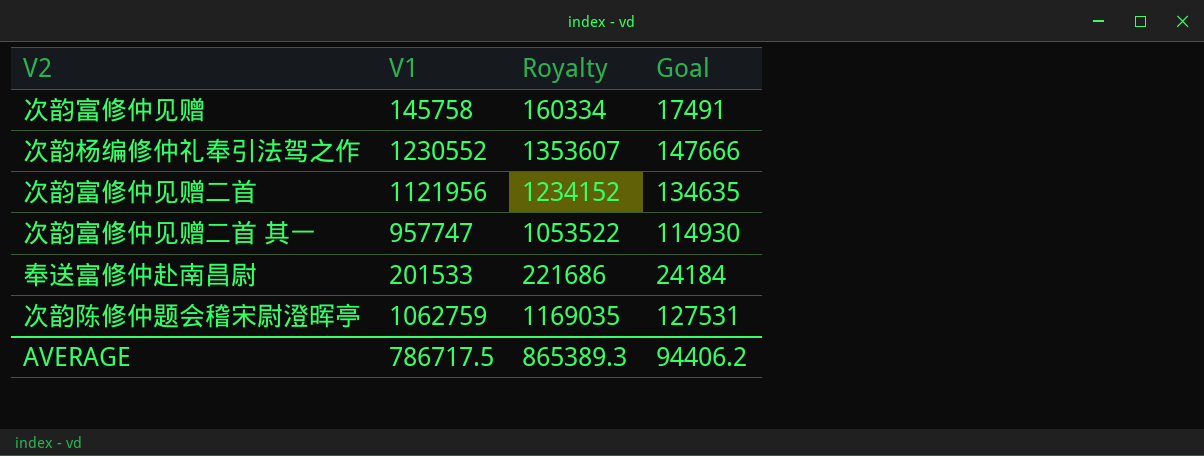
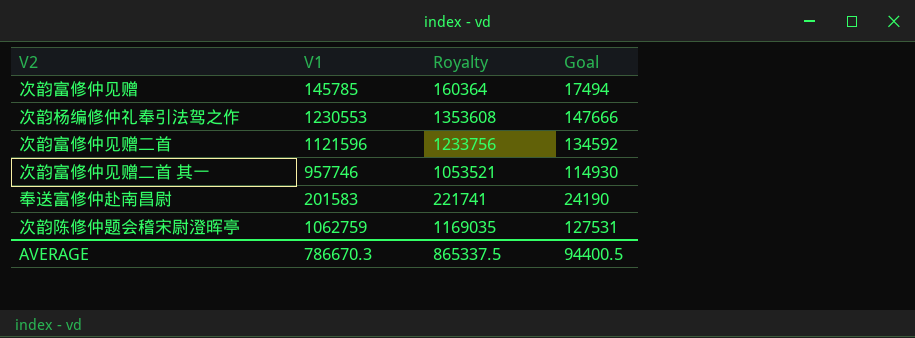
次韵富修仲见赠 | V1: 145758 -> 145785
次韵富修仲见赠 | Royalty: 160334 -> 160364
次韵富修仲见赠 | Goal: 17491 -> 17494
次韵杨编修仲礼奉引法驾之作 | V1: 1230552 -> 1230553
次韵杨编修仲礼奉引法驾之作 | Royalty: 1353607 -> 1353608
次韵富修仲见赠二首 | V1: 1121956 -> 1121596
次韵富修仲见赠二首 | Royalty: 1234152 -> 1233756
次韵富修仲见赠二首 | Goal: 134635 -> 134592
次韵富修仲见赠二首 其一 | V1: 957747 -> 957746
次韵富修仲见赠二首 其一 | Royalty: 1053522 -> 1053521
奉送富修仲赴南昌尉 | V1: 201533 -> 201583
奉送富修仲赴南昌尉 | Royalty: 221686 -> 221741
奉送富修仲赴南昌尉 | Goal: 24184 -> 24190
AVERAGE | V1: 786717.5 -> 786670.3
AVERAGE | Royalty: 865389.3 -> 865337.5
AVERAGE | Goal: 94406.2 -> 94400.5

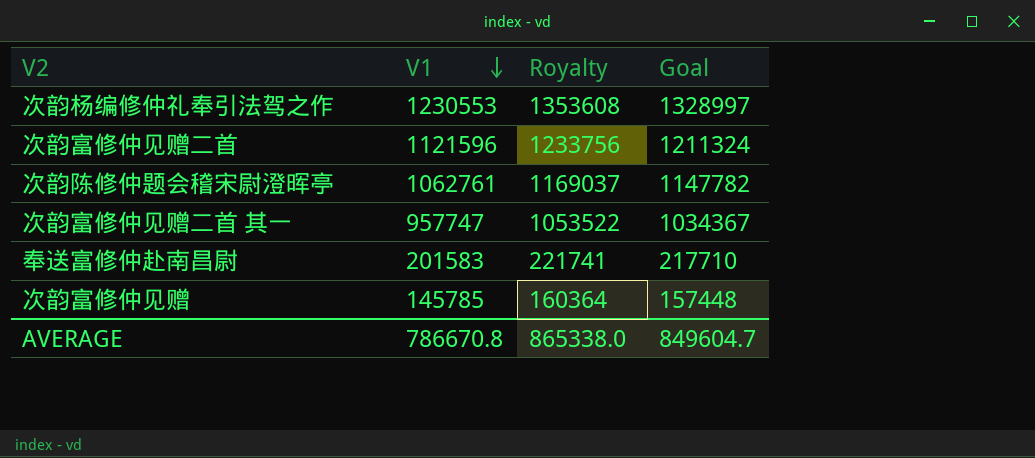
row order: none -> V1 descending
column Goal | formula: [V1] * 0.12 -> [V1] * 1.08
次韵陈修仲题会稽宋尉澄晖亭 | V1: 1062759 -> 1062761
次韵陈修仲题会稽宋尉澄晖亭 | Royalty: 1169035 -> 1169037
次韵富修仲见赠二首 其一 | V1: 957746 -> 957747
次韵富修仲见赠二首 其一 | Royalty: 1053521 -> 1053522
AVERAGE | V1: 786670.3 -> 786670.8
AVERAGE | Royalty: 865337.5 -> 865338.0
AVERAGE | Goal: 94400.5 -> 849604.7

